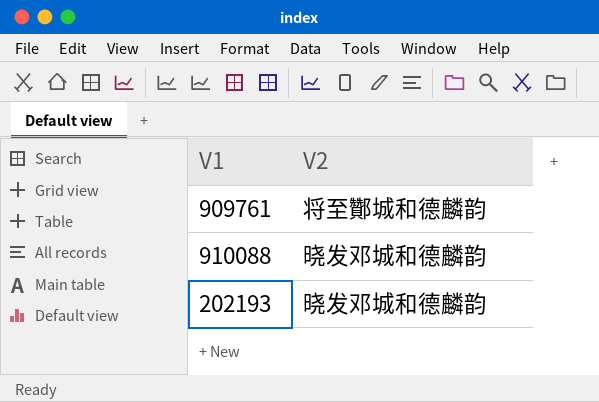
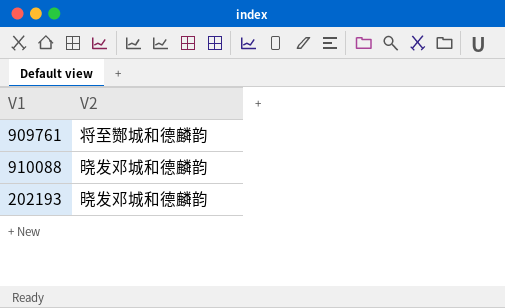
909761 | V2: 将至酇城和德麟韵 -> 将至酂城和德麟韵

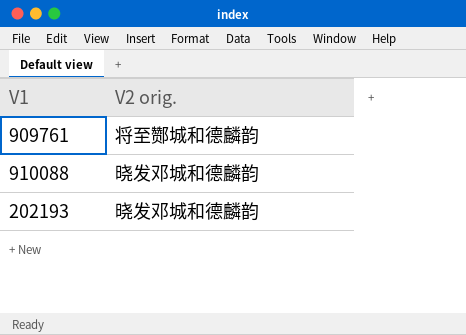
column name: V2 -> V2 orig.

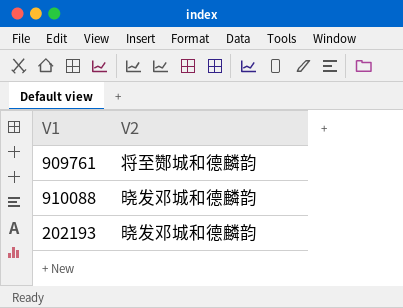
column name: V2 orig. -> V2

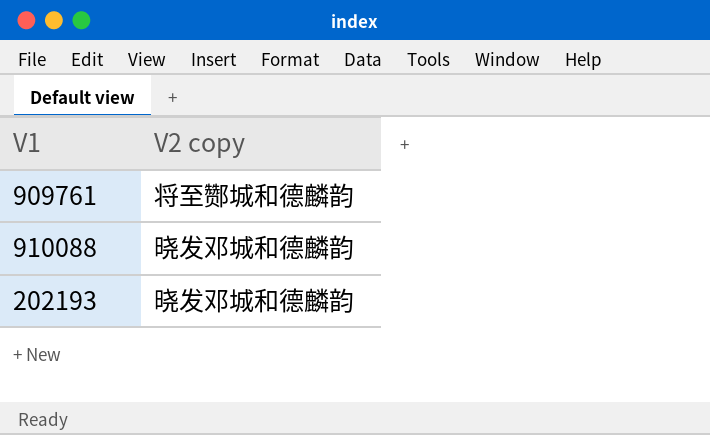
column name: V2 -> V2 copy

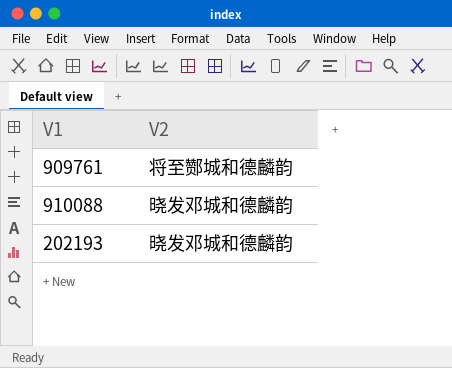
column name: V2 copy -> V2

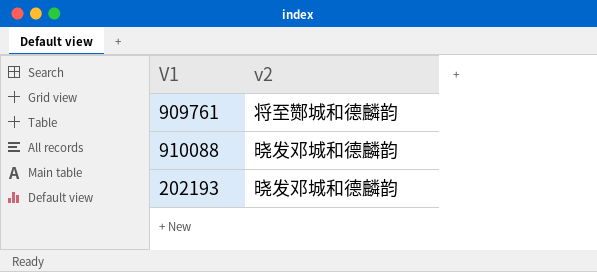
column name: V2 -> v2

